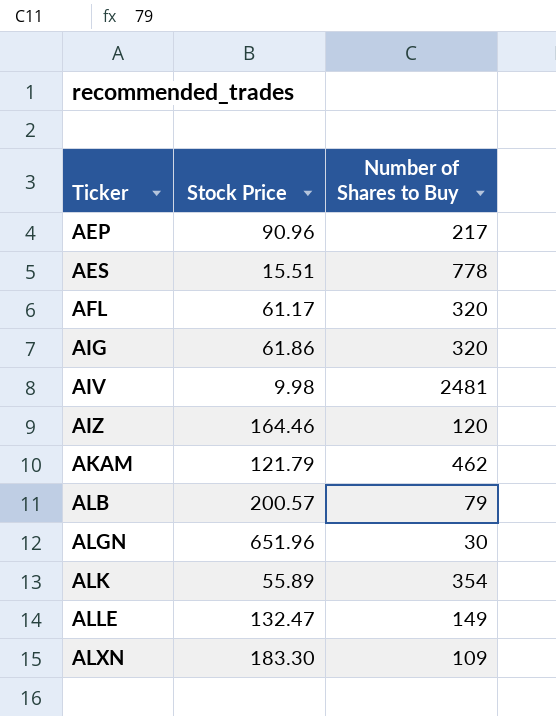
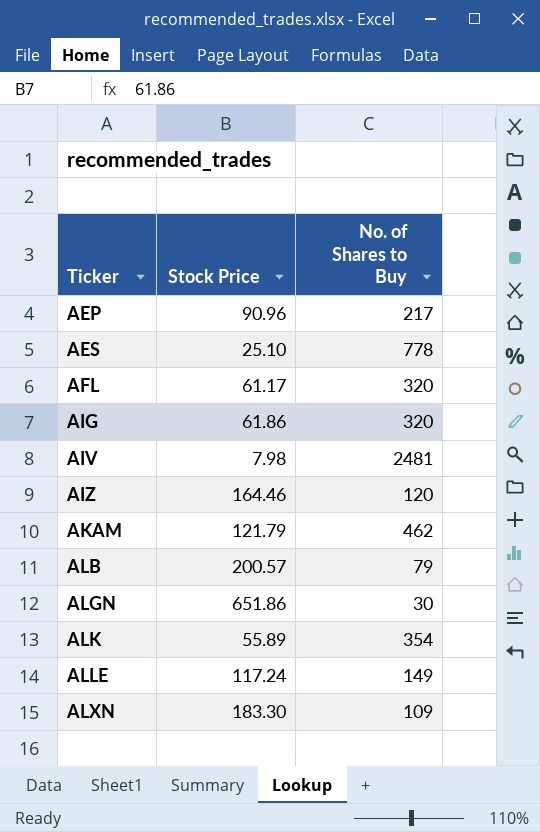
column name: Number of Shares to Buy -> No. of Shares to Buy
AES | Stock Price: 15.51 -> 25.10
AIV | Stock Price: 9.98 -> 7.98
ALGN | Stock Price: 651.96 -> 651.86
ALLE | Stock Price: 132.47 -> 117.24

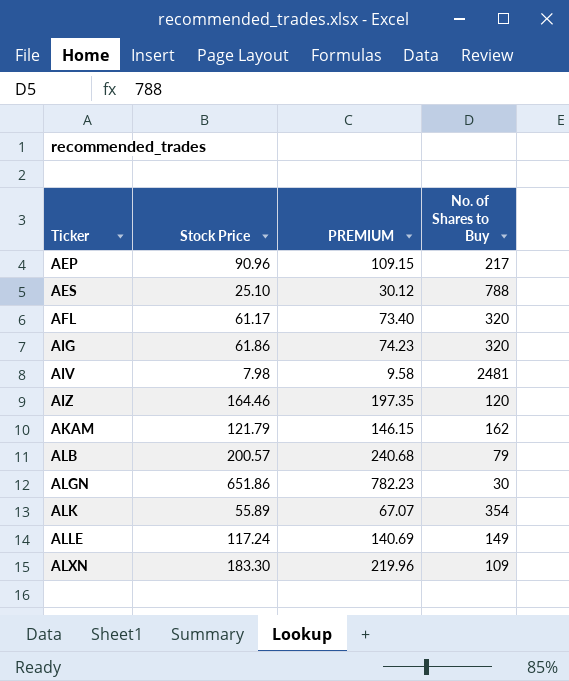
column PREMIUM | formula: none -> [Stock Price] * 1.2
AES | No. of Shares to Buy: 778 -> 788
AKAM | No. of Shares to Buy: 462 -> 162

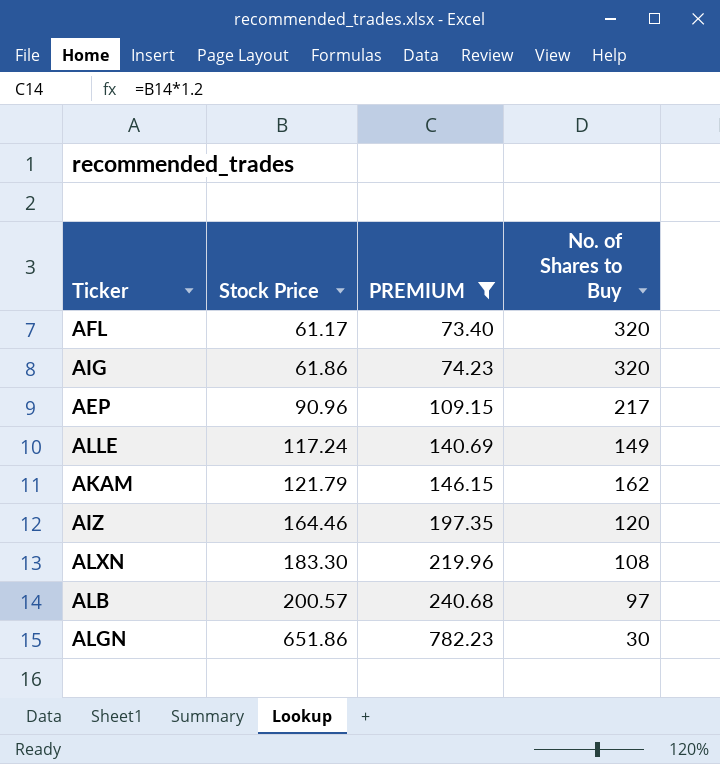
filter: none -> PREMIUM >= 73.40
row order: Ticker ascending -> Stock Price ascending
ALXN | No. of Shares to Buy: 109 -> 108
ALB | No. of Shares to Buy: 79 -> 97

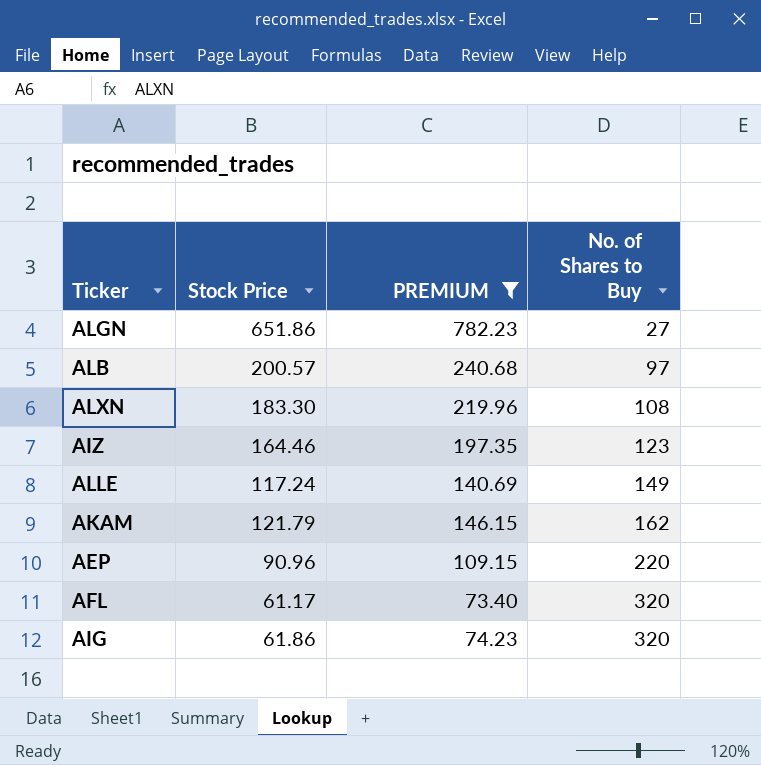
row order: Stock Price ascending -> No. of Shares to Buy ascending
ALGN | No. of Shares to Buy: 30 -> 27
AIZ | No. of Shares to Buy: 120 -> 123
AEP | No. of Shares to Buy: 217 -> 220

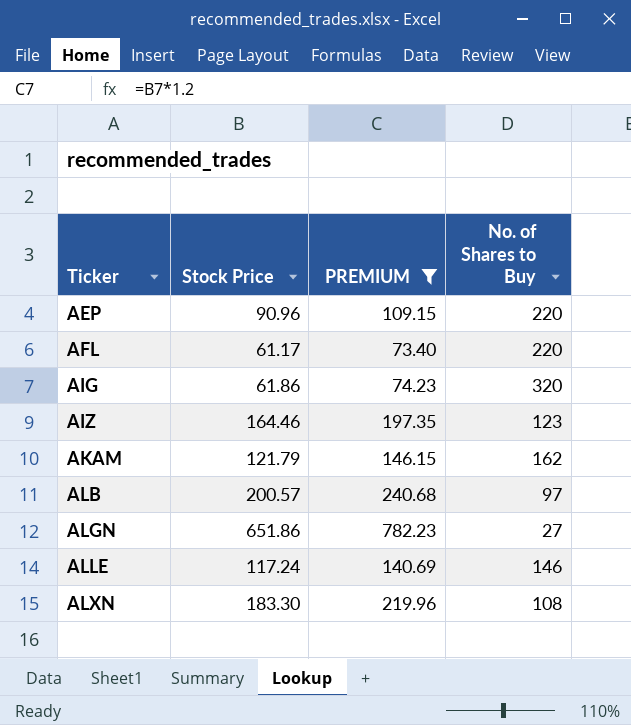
row order: No. of Shares to Buy ascending -> Ticker ascending
AFL | No. of Shares to Buy: 320 -> 220
ALLE | No. of Shares to Buy: 149 -> 146

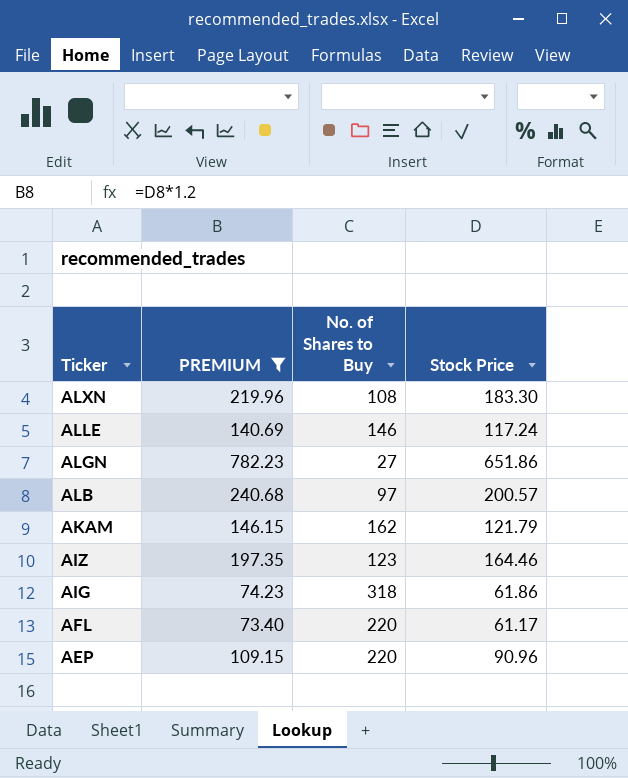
row order: Ticker ascending -> Ticker descending
column Stock Price | position: 2 -> 4
AIG | No. of Shares to Buy: 320 -> 318

